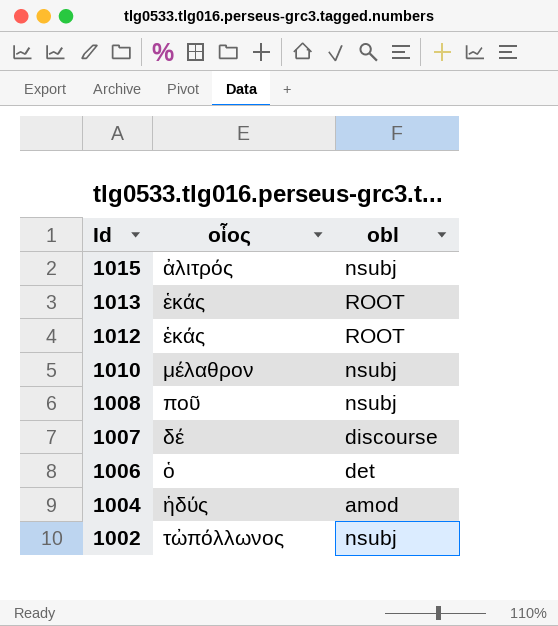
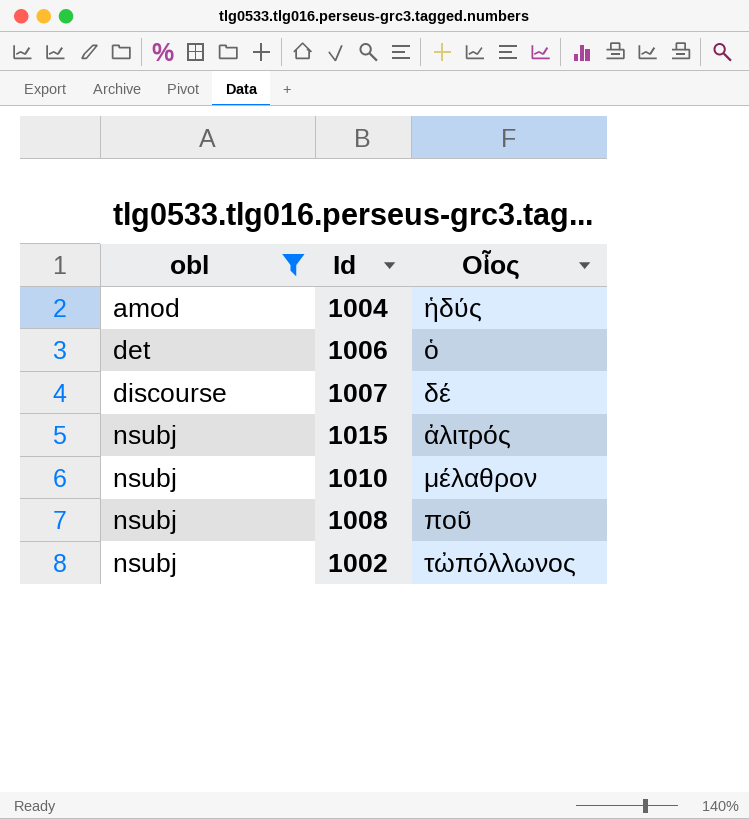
filter: none -> obl != ROOT
row order: Id descending -> obl ascending
column obl | position: 3 -> 1
column name: οἷος -> Οἷος

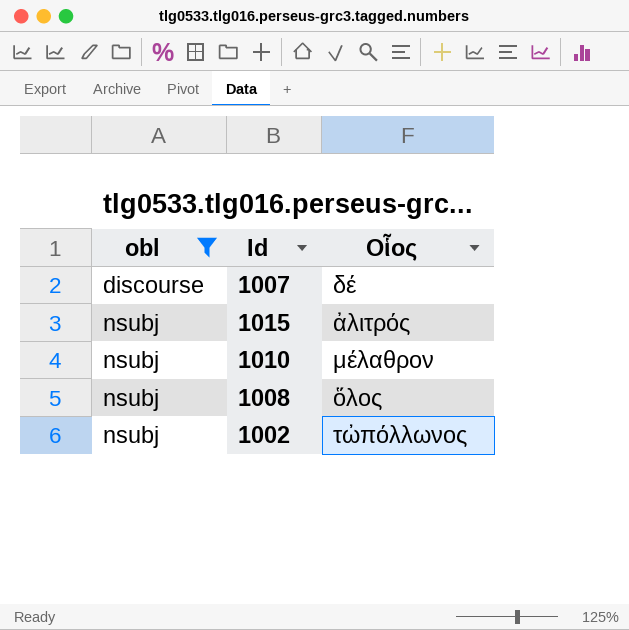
row 1004: amod | ἡδύς -> none
row 1006: det | ὁ -> none
1008 | Οἷος: ποῦ -> ὅλος

